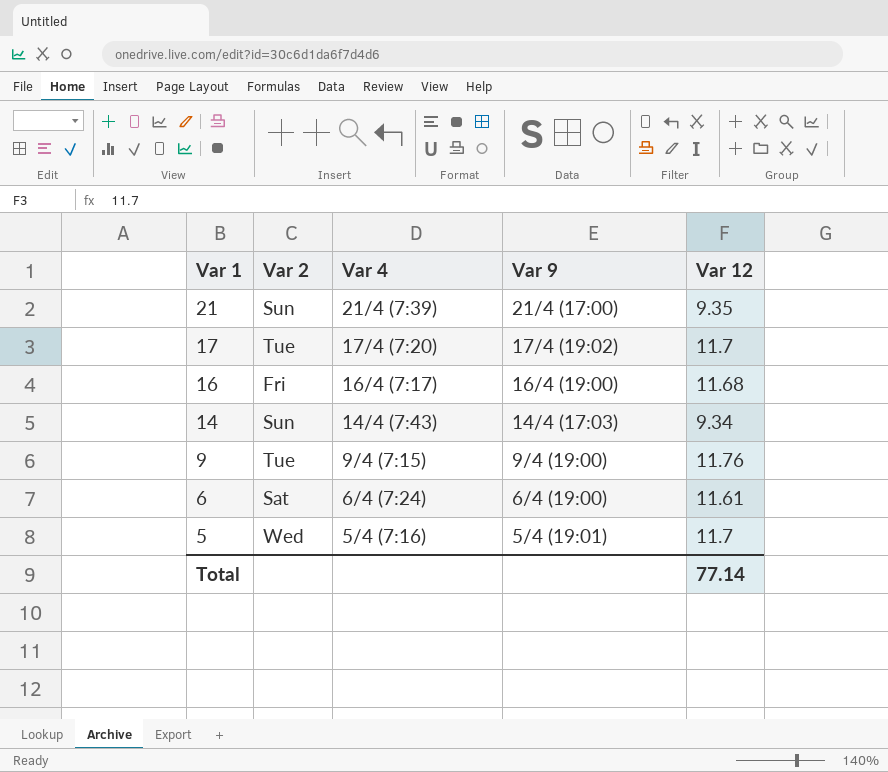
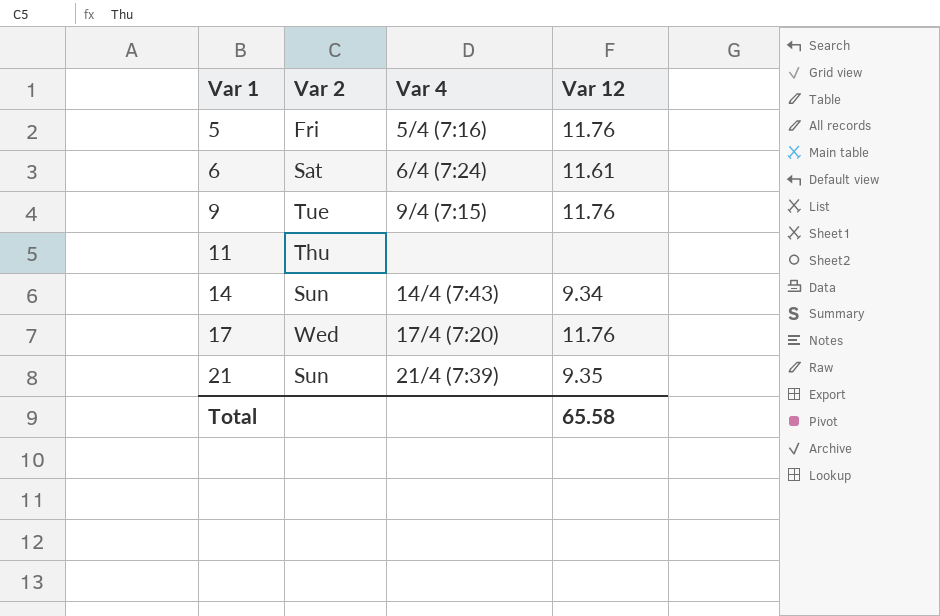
row order: Var 1 descending -> Var 1 ascending
column Var 9 | position: 4 -> none
row 16: Fri | 16/4 (7:17) | 16/4 (19:00) | 11.68 -> none
5 | Var 2: Wed -> Fri
5 | Var 12: 11.7 -> 11.76
row 11: none -> Thu | none | none
17 | Var 2: Tue -> Wed
17 | Var 12: 11.7 -> 11.76
Total | Var 12: 77.14 -> 65.58

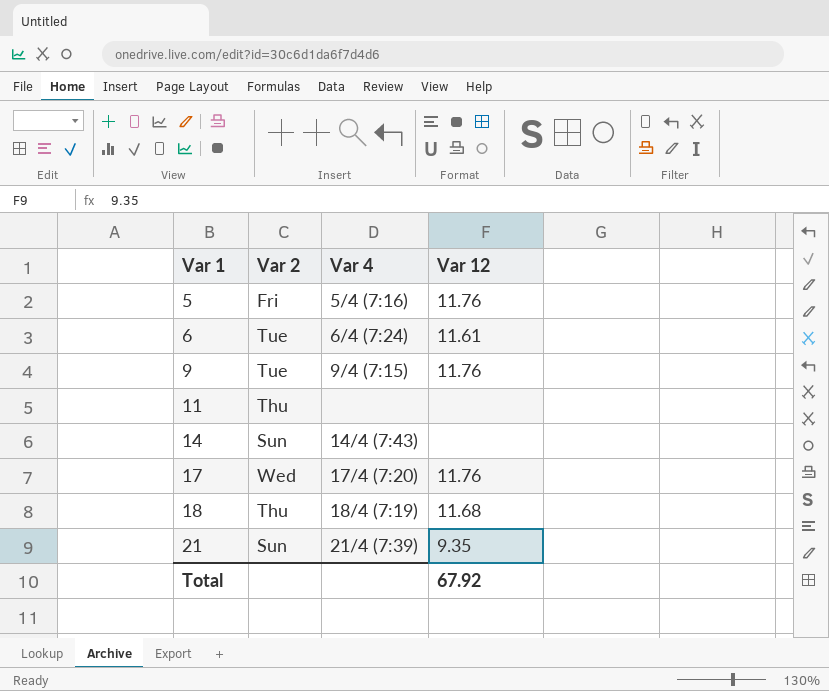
6 | Var 2: Sat -> Tue
14 | Var 12: 9.34 -> none
row 18: none -> Thu | 18/4 (7:19) | 11.68
Total | Var 12: 65.58 -> 67.92

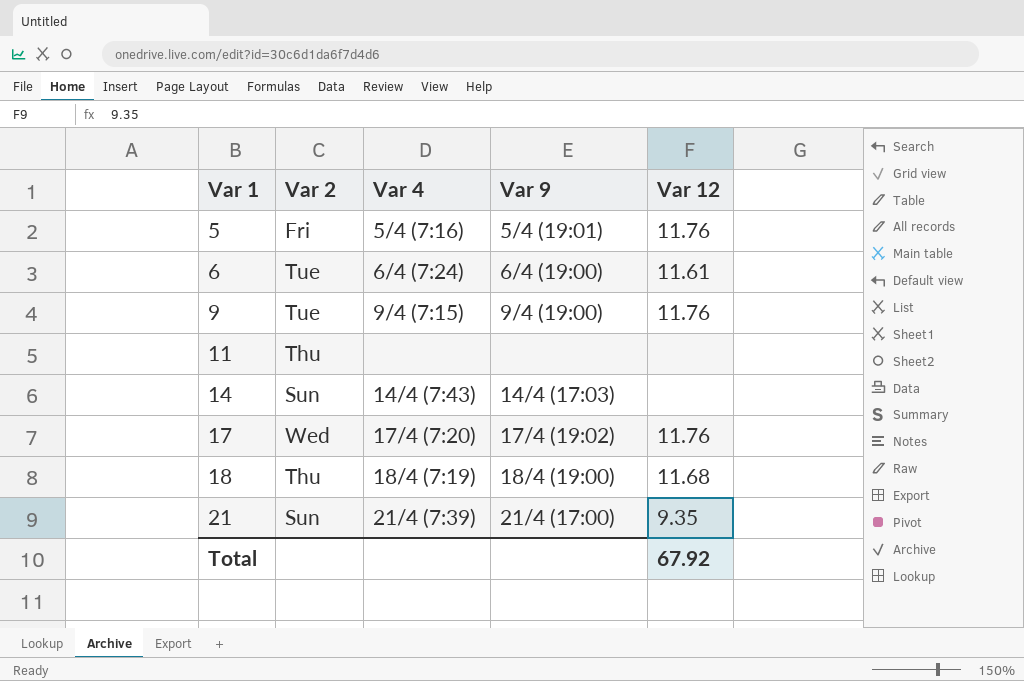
column Var 9 | position: none -> 4

